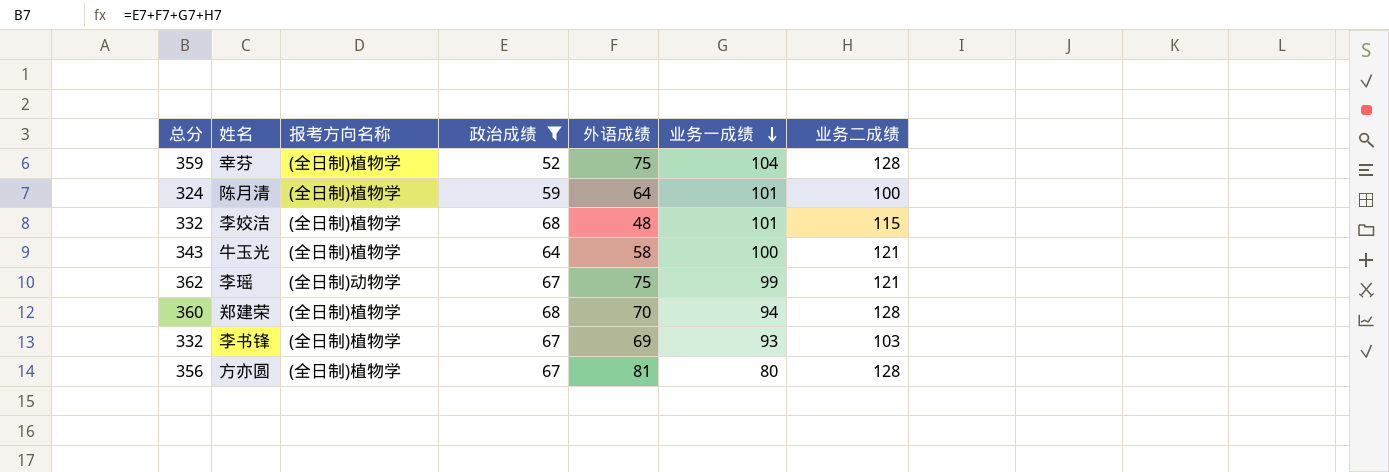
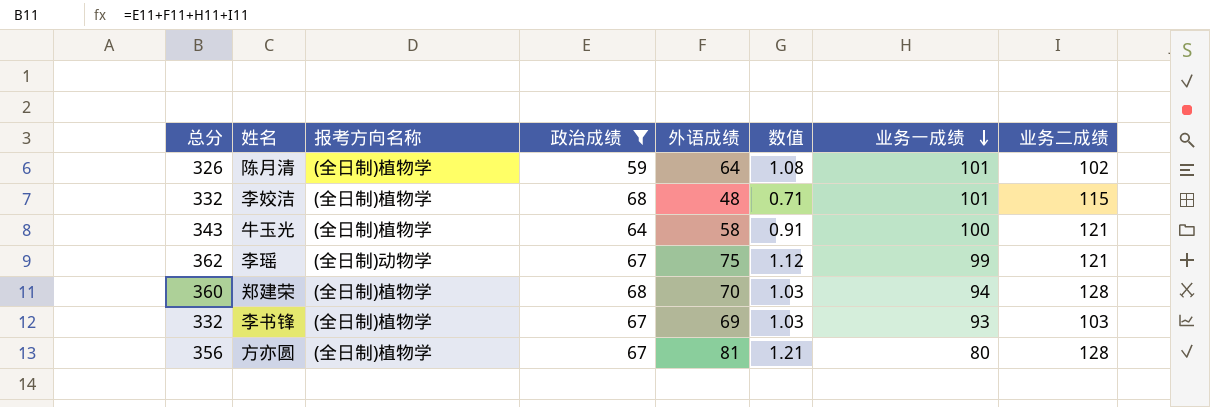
column 数值 | formula: none -> [外语成绩] / [政治成绩]
row 幸芬: 359 | (全日制)植物学 | 52 | 75 | 104 | 128 -> none
陈月清 | 总分: 324 -> 326
陈月清 | 业务二成绩: 100 -> 102

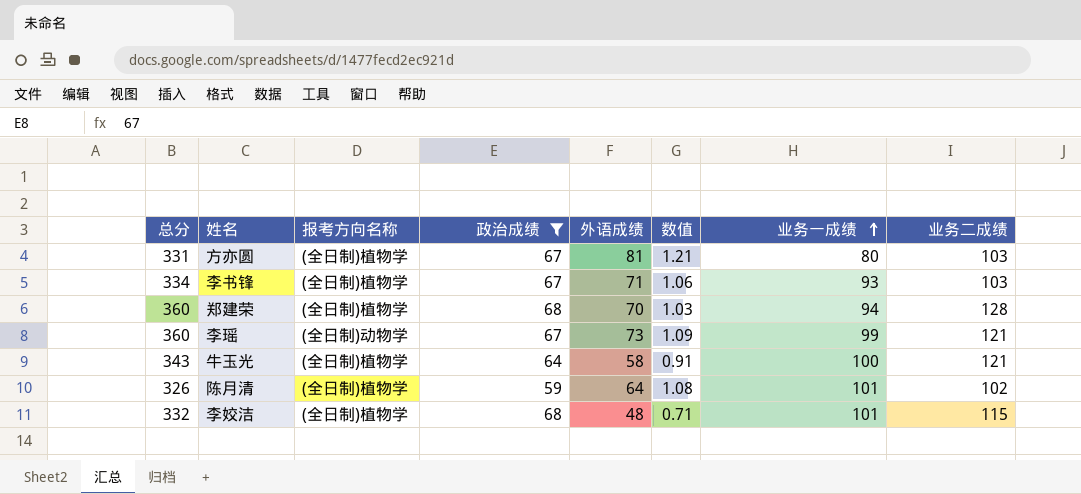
row order: 业务一成绩 descending -> 业务一成绩 ascending
方亦圆 | 总分: 356 -> 331
方亦圆 | 业务二成绩: 128 -> 103
李书锋 | 总分: 332 -> 334
李书锋 | 外语成绩: 69 -> 71
李书锋 | 数值: 1.03 -> 1.06
李瑶 | 总分: 362 -> 360
李瑶 | 外语成绩: 75 -> 73
李瑶 | 数值: 1.12 -> 1.09

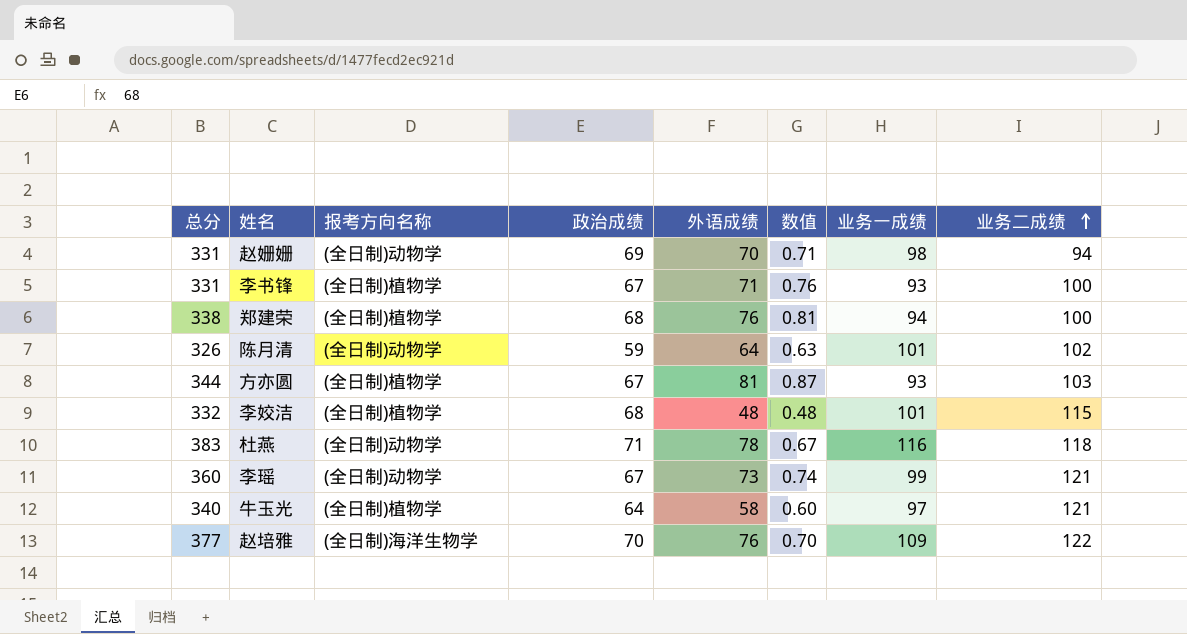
filter: 政治成绩 <= 68 -> none
row order: 业务一成绩 ascending -> 业务二成绩 ascending
column 数值 | formula: [外语成绩] / [政治成绩] -> [外语成绩] / [业务一成绩]
李书锋 | 总分: 334 -> 331
李书锋 | 业务二成绩: 103 -> 100
郑建荣 | 总分: 360 -> 338
郑建荣 | 外语成绩: 70 -> 76
郑建荣 | 业务二成绩: 128 -> 100
陈月清 | 报考方向名称: (全日制)植物学 -> (全日制)动物学
方亦圆 | 总分: 331 -> 344
方亦圆 | 业务一成绩: 80 -> 93
牛玉光 | 总分: 343 -> 340
牛玉光 | 业务一成绩: 100 -> 97

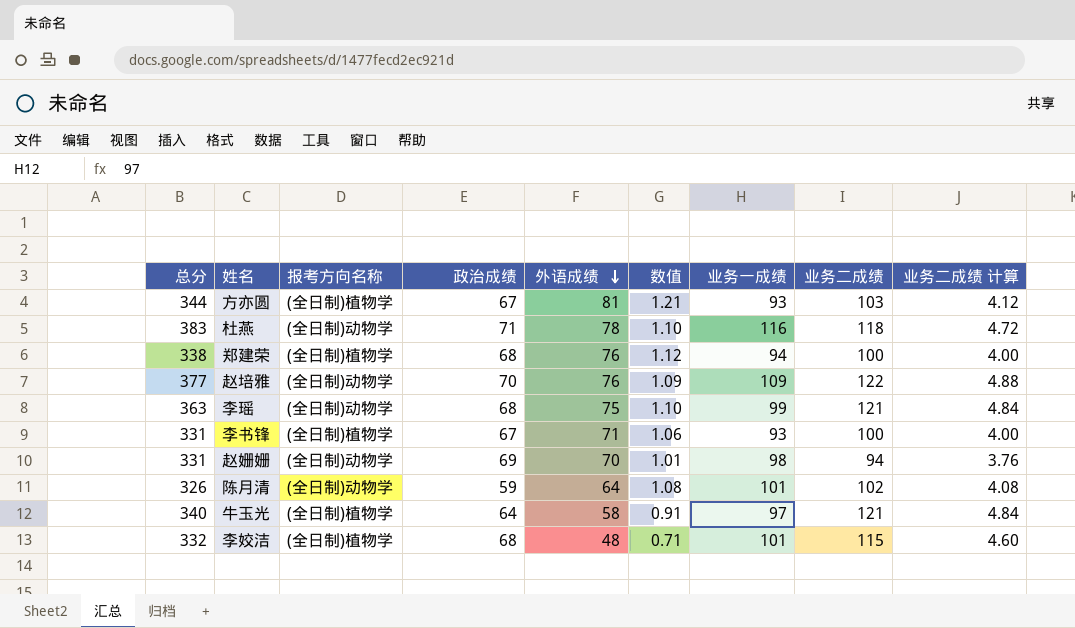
row order: 业务二成绩 ascending -> 外语成绩 descending
column 数值 | formula: [外语成绩] / [业务一成绩] -> [外语成绩] / [政治成绩]
column 业务二成绩 计算 | formula: none -> [业务二成绩] * 0.04
赵培雅 | 报考方向名称: (全日制)海洋生物学 -> (全日制)动物学
李瑶 | 总分: 360 -> 363
李瑶 | 政治成绩: 67 -> 68
李瑶 | 外语成绩: 73 -> 75

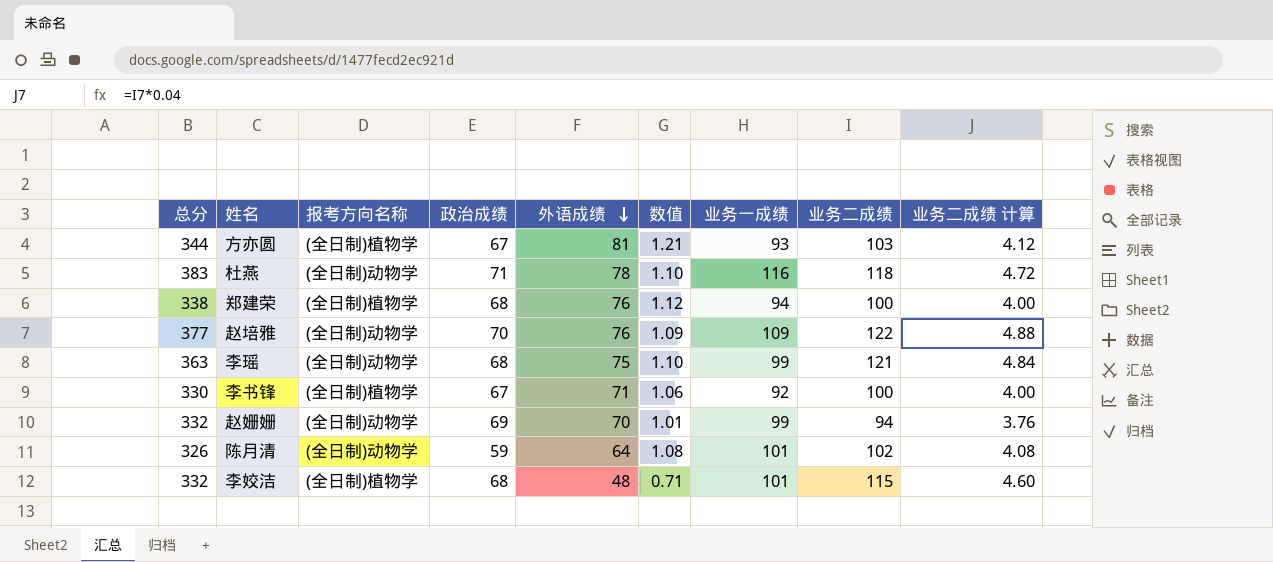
row 牛玉光: 340 | (全日制)植物学 | 64 | 58 | 0.91 | 97 | 121 | 4.84 -> none
李书锋 | 总分: 331 -> 330
李书锋 | 业务一成绩: 93 -> 92
赵姗姗 | 总分: 331 -> 332
赵姗姗 | 业务一成绩: 98 -> 99

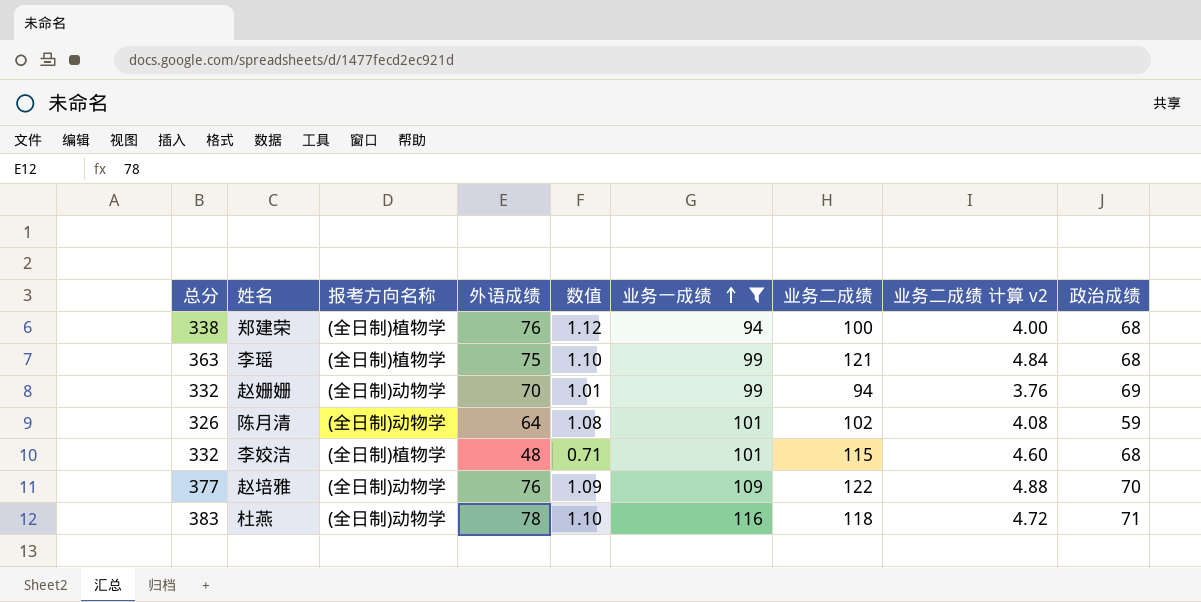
filter: none -> 业务一成绩 >= 94
row order: 外语成绩 descending -> 业务一成绩 ascending
column name: 业务二成绩 计算 -> 业务二成绩 计算 v2
column 政治成绩 | position: 4 -> 9
李瑶 | 报考方向名称: (全日制)动物学 -> (全日制)植物学

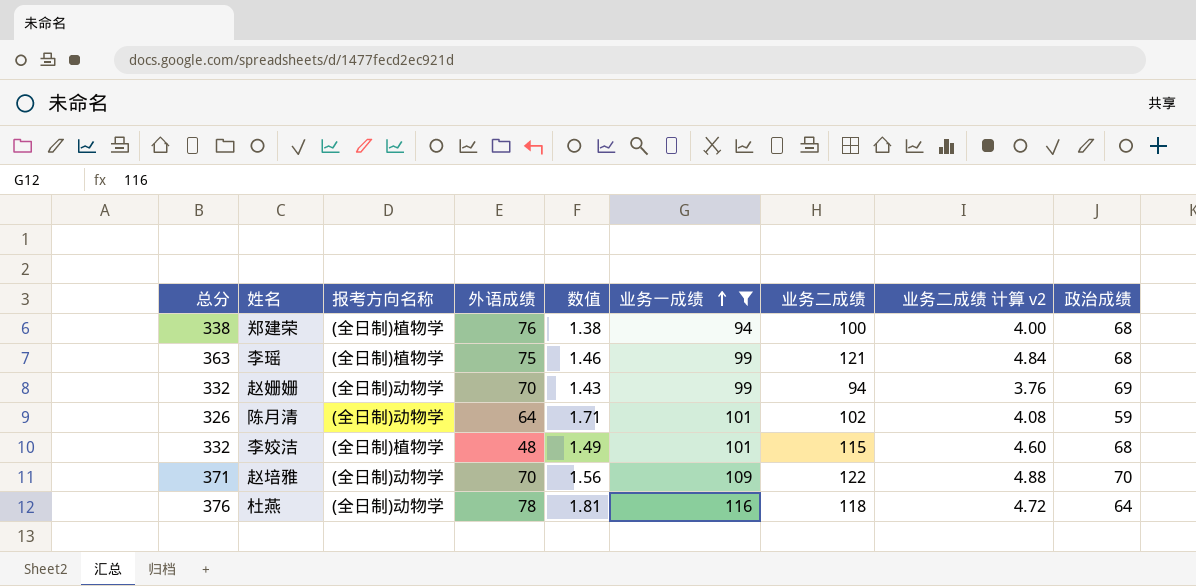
column 数值 | formula: [外语成绩] / [政治成绩] -> [业务一成绩] / [政治成绩]
赵培雅 | 总分: 377 -> 371
赵培雅 | 外语成绩: 76 -> 70
杜燕 | 总分: 383 -> 376
杜燕 | 政治成绩: 71 -> 64

